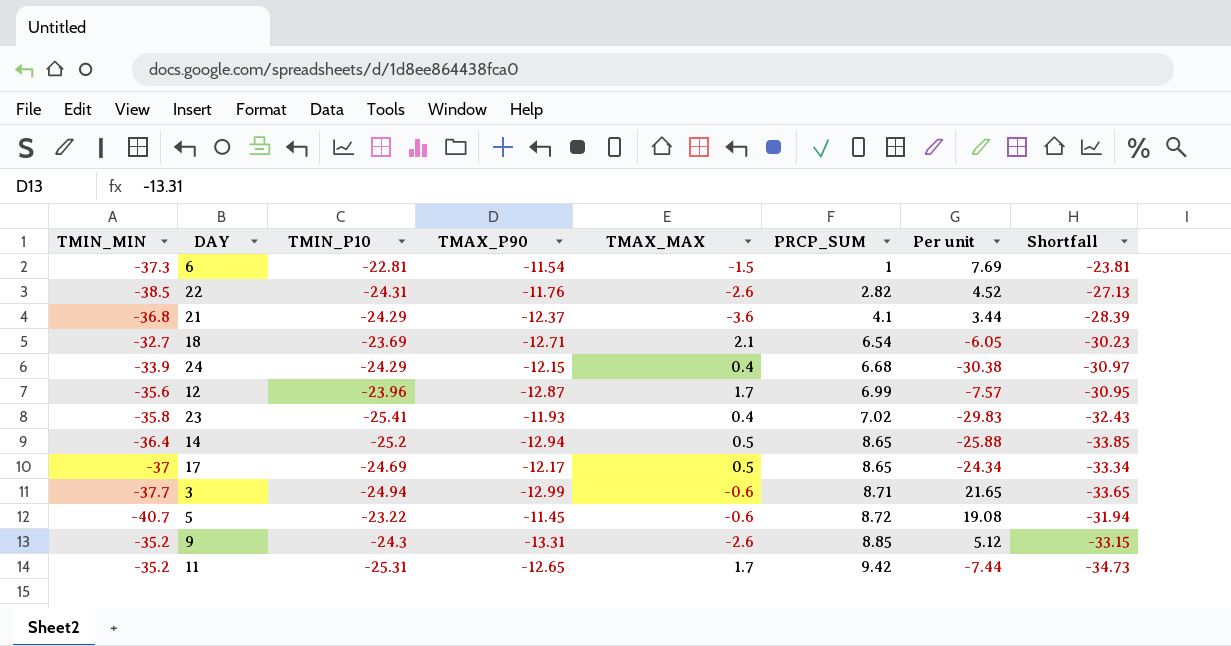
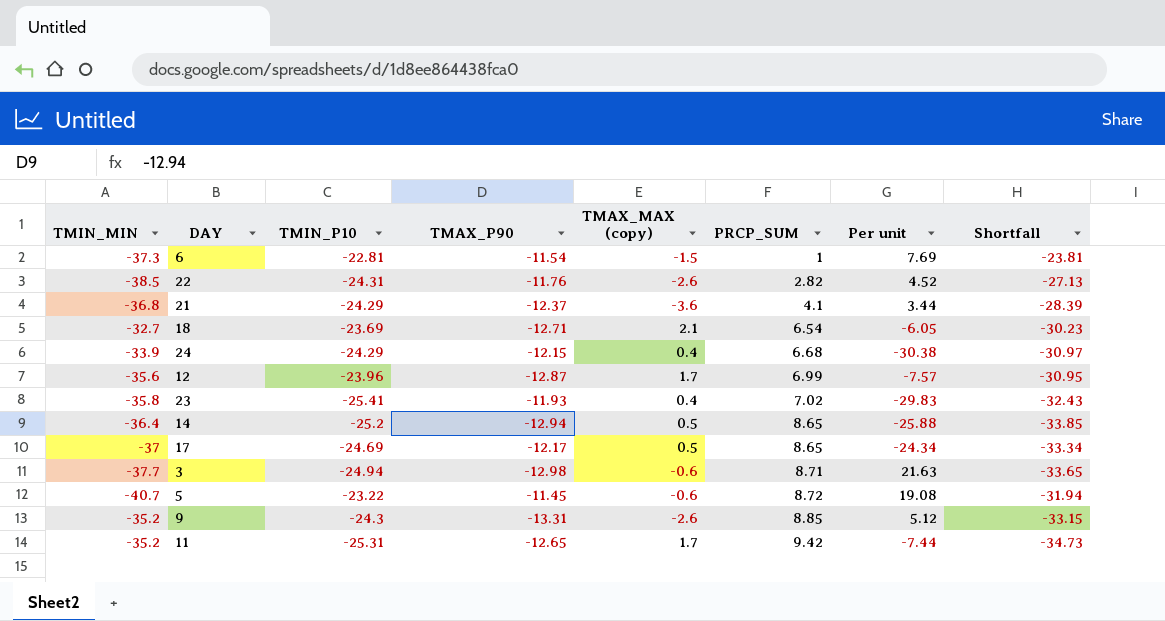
column name: TMAX_MAX -> TMAX_MAX (copy)
3 | TMAX_P90: -12.99 -> -12.98
3 | Per unit: 21.65 -> 21.63

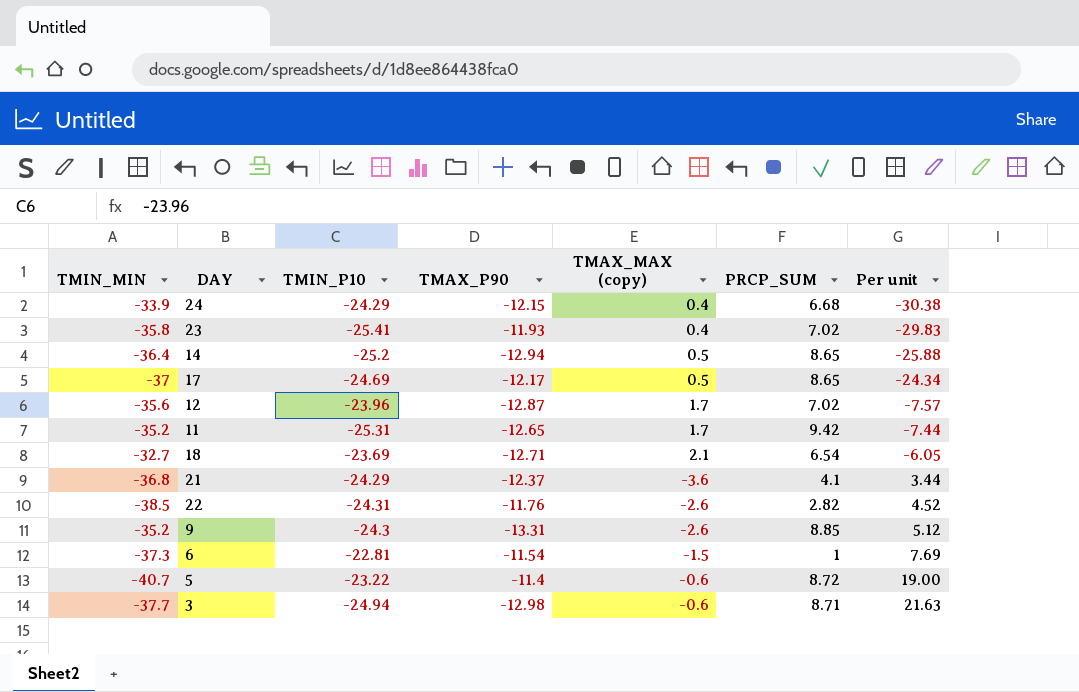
row order: PRCP_SUM ascending -> Per unit ascending
column Shortfall | formula: [TMIN_P10] - [PRCP_SUM] -> none
12 | PRCP_SUM: 6.99 -> 7.02
5 | TMAX_P90: -11.45 -> -11.4
5 | Per unit: 19.08 -> 19.00

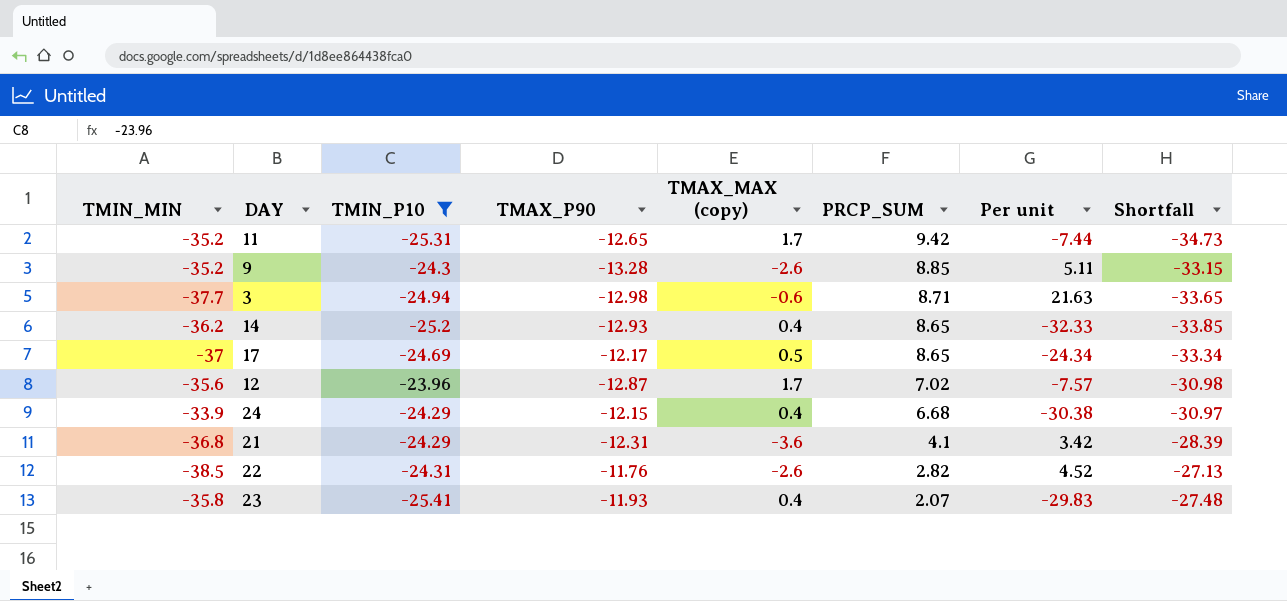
filter: none -> TMIN_P10 <= -23.96
row order: Per unit ascending -> PRCP_SUM descending
column Shortfall | formula: none -> [TMIN_P10] - [PRCP_SUM]
9 | TMAX_P90: -13.31 -> -13.28
9 | Per unit: 5.12 -> 5.11
14 | TMIN_MIN: -36.4 -> -36.2
14 | TMAX_P90: -12.94 -> -12.93
14 | TMAX_MAX (copy): 0.5 -> 0.4
14 | Per unit: -25.88 -> -32.33
21 | TMAX_P90: -12.37 -> -12.31
21 | Per unit: 3.44 -> 3.42
23 | PRCP_SUM: 7.02 -> 2.07

